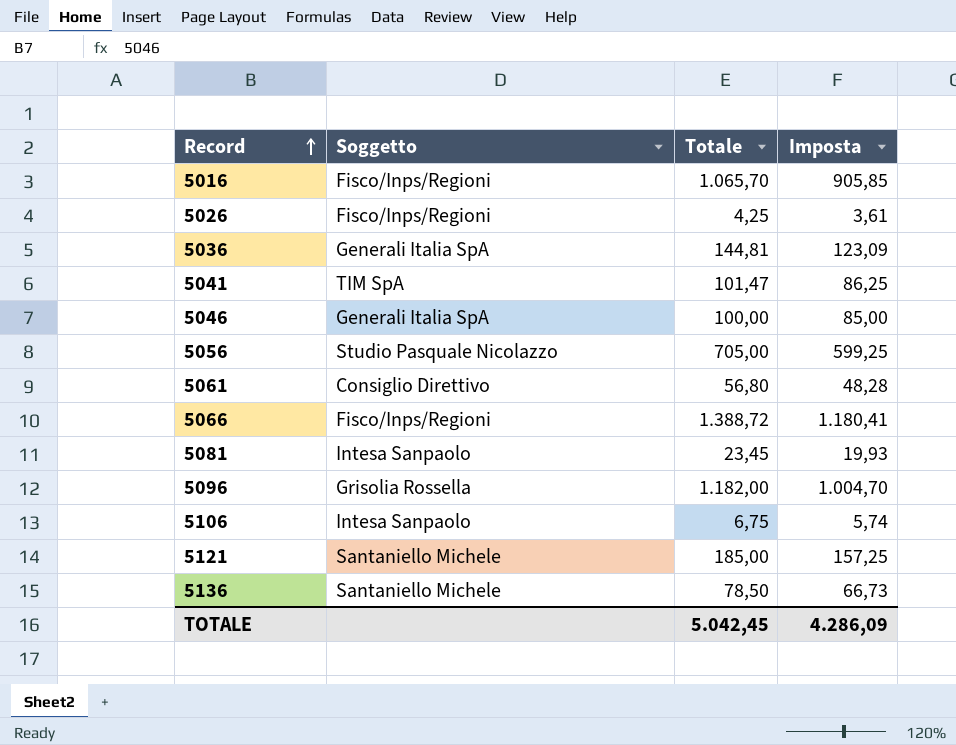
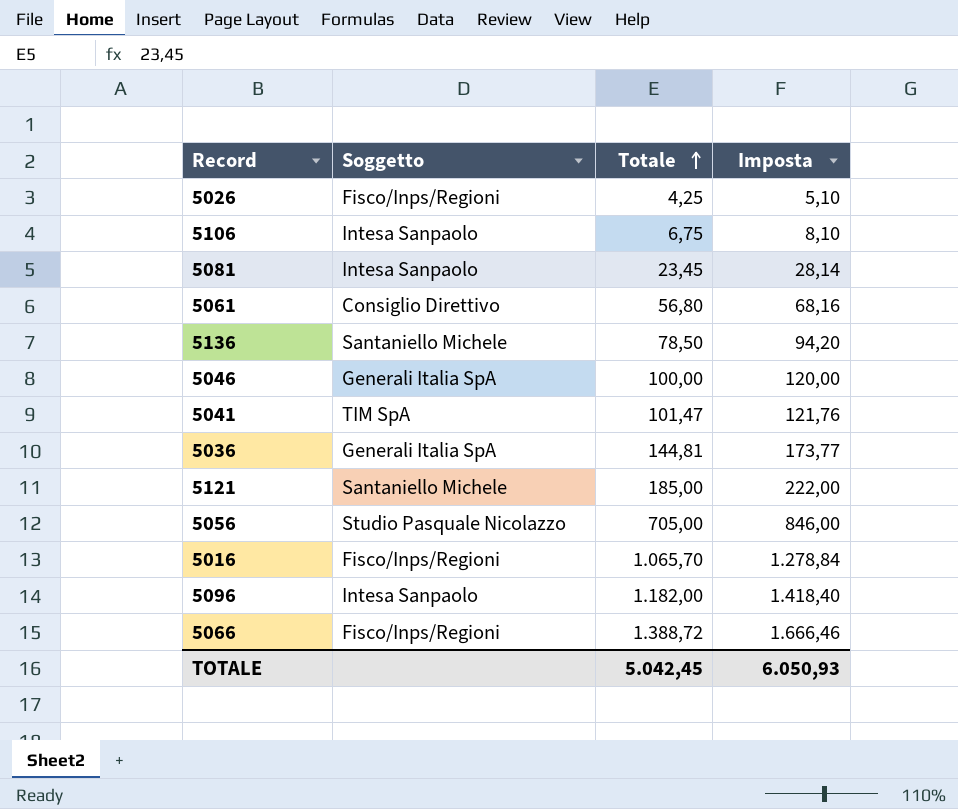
row order: Record ascending -> Totale ascending
column Imposta | formula: [Totale] * 0,85 -> [Totale] * 1,2
5096 | Soggetto: Grisolia Rossella -> Intesa Sanpaolo
TOTALE | Imposta: 4.286,09 -> 6.050,93

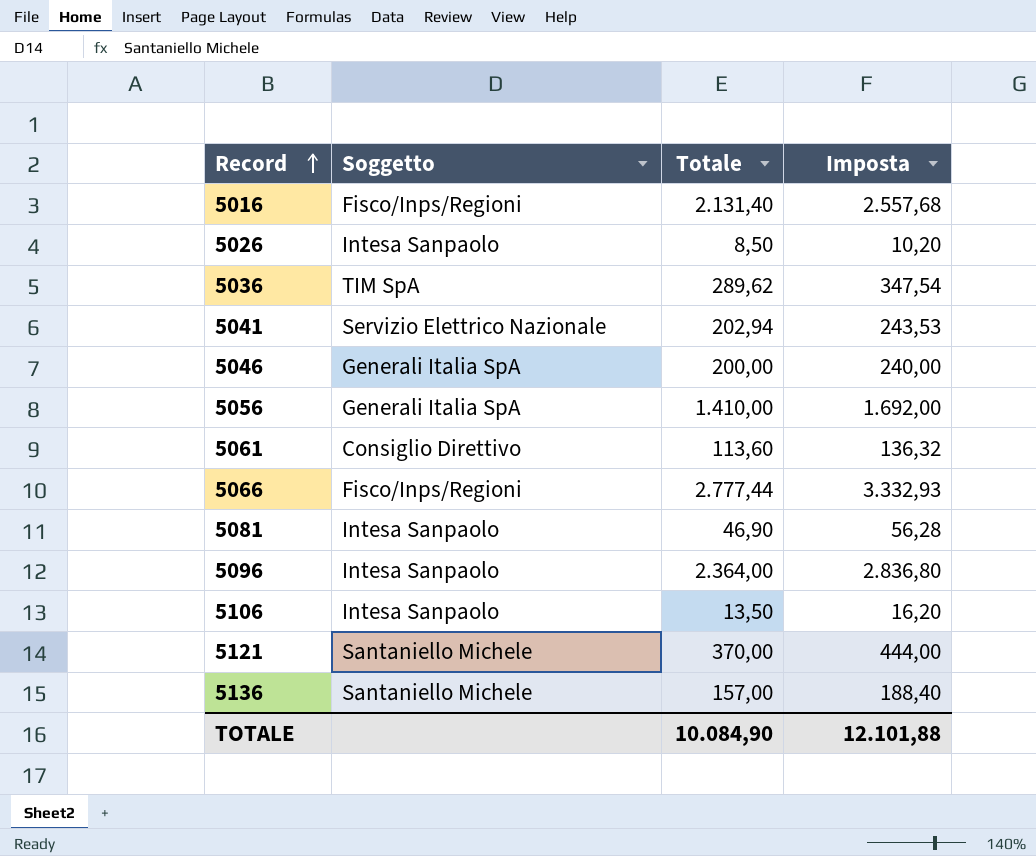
row order: Totale ascending -> Record ascending
5016 | Totale: 1.065,70 -> 2.131,40
5016 | Imposta: 1.278,84 -> 2.557,68
5026 | Soggetto: Fisco/Inps/Regioni -> Intesa Sanpaolo
5026 | Totale: 4,25 -> 8,50
5026 | Imposta: 5,10 -> 10,20
5036 | Soggetto: Generali Italia SpA -> TIM SpA
5036 | Totale: 144,81 -> 289,62
5036 | Imposta: 173,77 -> 347,54
5041 | Soggetto: TIM SpA -> Servizio Elettrico Nazionale
5041 | Totale: 101,47 -> 202,94
5041 | Imposta: 121,76 -> 243,53
5046 | Totale: 100,00 -> 200,00
5046 | Imposta: 120,00 -> 240,00
5056 | Soggetto: Studio Pasquale Nicolazzo -> Generali Italia SpA
5056 | Totale: 705,00 -> 1.410,00
5056 | Imposta: 846,00 -> 1.692,00
5061 | Totale: 56,80 -> 113,60
5061 | Imposta: 68,16 -> 136,32
5066 | Totale: 1.388,72 -> 2.777,44
5066 | Imposta: 1.666,46 -> 3.332,93
5081 | Totale: 23,45 -> 46,90
5081 | Imposta: 28,14 -> 56,28
5096 | Totale: 1.182,00 -> 2.364,00
5096 | Imposta: 1.418,40 -> 2.836,80
5106 | Totale: 6,75 -> 13,50
5106 | Imposta: 8,10 -> 16,20
5121 | Totale: 185,00 -> 370,00
5121 | Imposta: 222,00 -> 444,00
5136 | Totale: 78,50 -> 157,00
5136 | Imposta: 94,20 -> 188,40
TOTALE | Totale: 5.042,45 -> 10.084,90
TOTALE | Imposta: 6.050,93 -> 12.101,88

